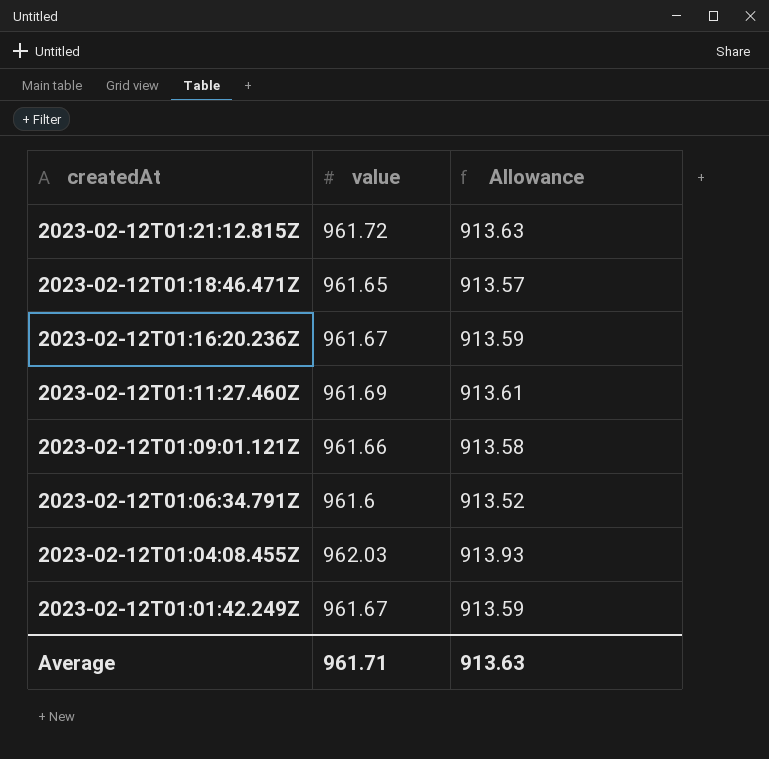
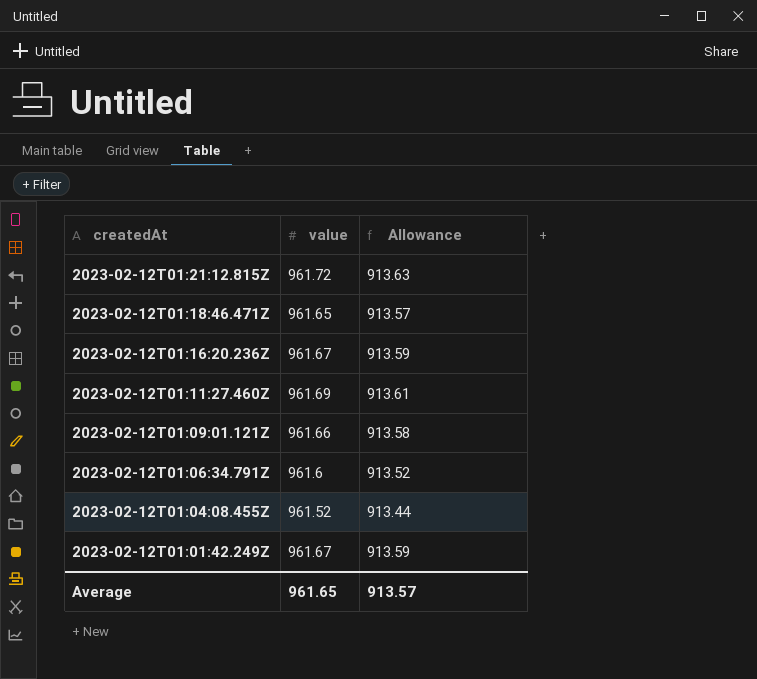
2023-02-12T01:04:08.455Z | value: 962.03 -> 961.52
2023-02-12T01:04:08.455Z | Allowance: 913.93 -> 913.44
Average | value: 961.71 -> 961.65
Average | Allowance: 913.63 -> 913.57

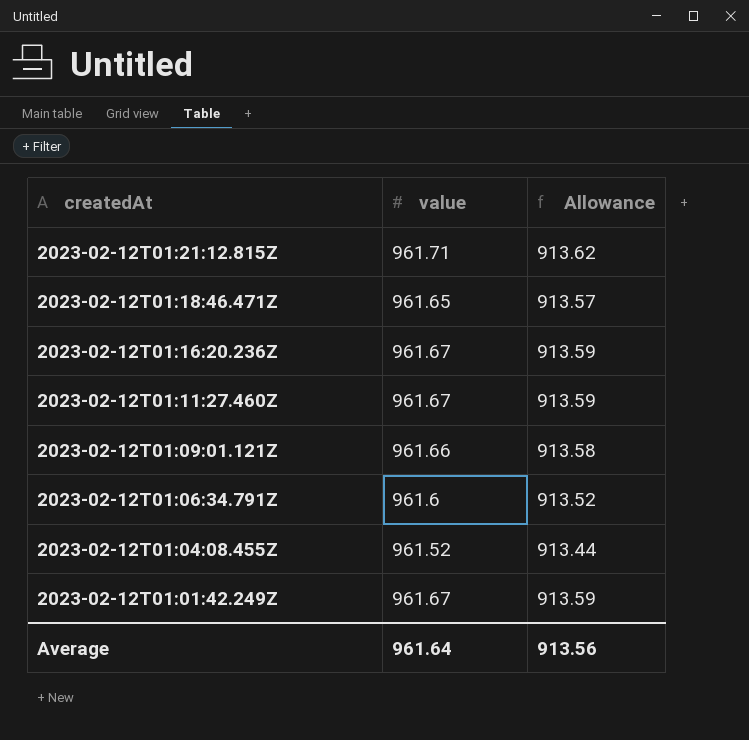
2023-02-12T01:21:12.815Z | value: 961.72 -> 961.71
2023-02-12T01:21:12.815Z | Allowance: 913.63 -> 913.62
2023-02-12T01:11:27.460Z | value: 961.69 -> 961.67
2023-02-12T01:11:27.460Z | Allowance: 913.61 -> 913.59
Average | value: 961.65 -> 961.64
Average | Allowance: 913.57 -> 913.56

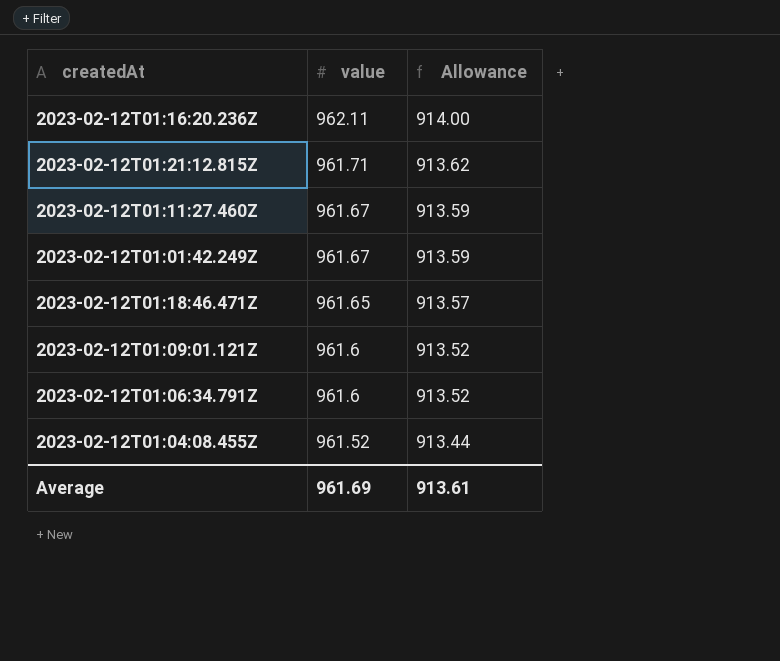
row order: createdAt descending -> value descending
2023-02-12T01:16:20.236Z | value: 961.67 -> 962.11
2023-02-12T01:16:20.236Z | Allowance: 913.59 -> 914.00
2023-02-12T01:09:01.121Z | value: 961.66 -> 961.6
2023-02-12T01:09:01.121Z | Allowance: 913.58 -> 913.52
Average | value: 961.64 -> 961.69
Average | Allowance: 913.56 -> 913.61

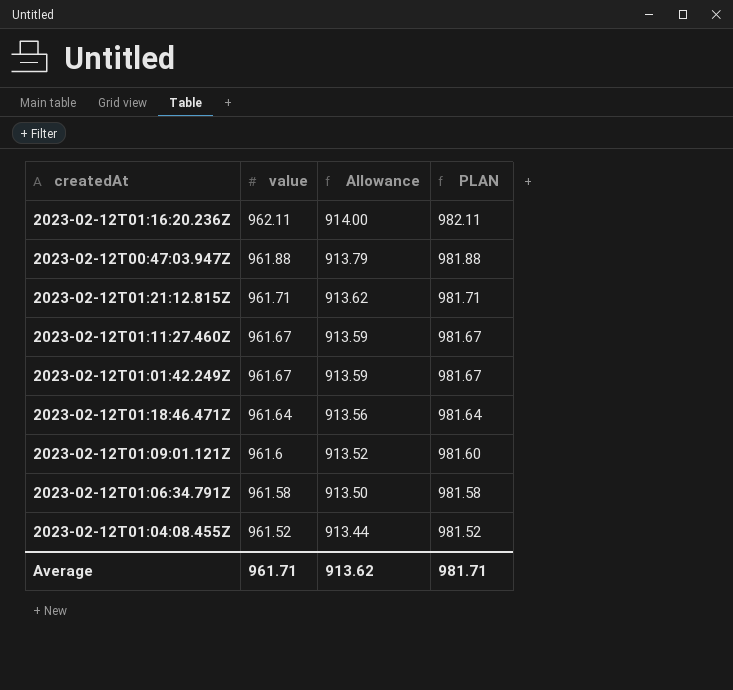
column PLAN | formula: none -> [value] + 20
row 2023-02-12T00:47:03.947Z: none -> 961.88 | 913.79 | 981.88
2023-02-12T01:18:46.471Z | value: 961.65 -> 961.64
2023-02-12T01:18:46.471Z | Allowance: 913.57 -> 913.56
2023-02-12T01:06:34.791Z | value: 961.6 -> 961.58
2023-02-12T01:06:34.791Z | Allowance: 913.52 -> 913.50
Average | value: 961.69 -> 961.71
Average | Allowance: 913.61 -> 913.62

